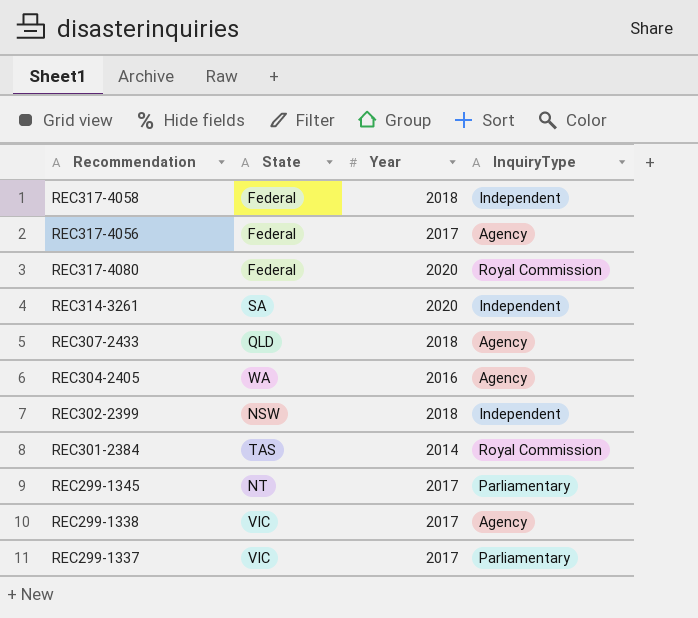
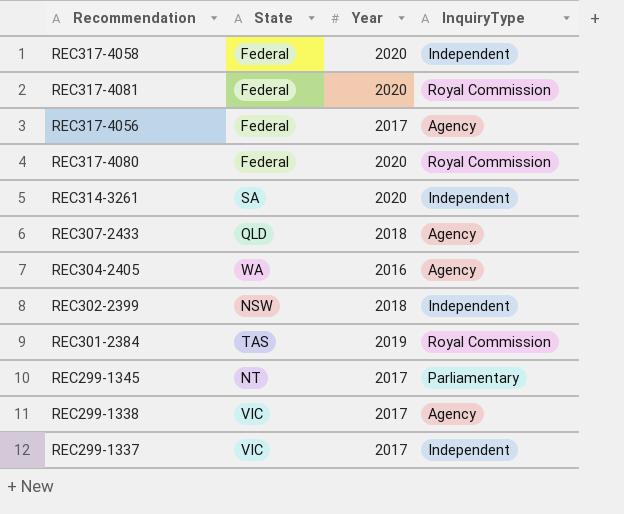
REC317-4058 | Year: 2018 -> 2020
row REC317-4081: none -> Federal | 2020 | Royal Commission
REC301-2384 | Year: 2014 -> 2019
REC299-1337 | InquiryType: Parliamentary -> Independent

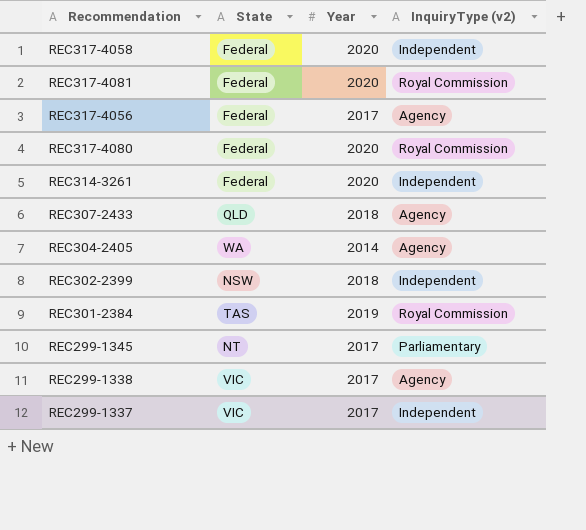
column name: InquiryType -> InquiryType (v2)
REC314-3261 | State: SA -> Federal
REC304-2405 | Year: 2016 -> 2014

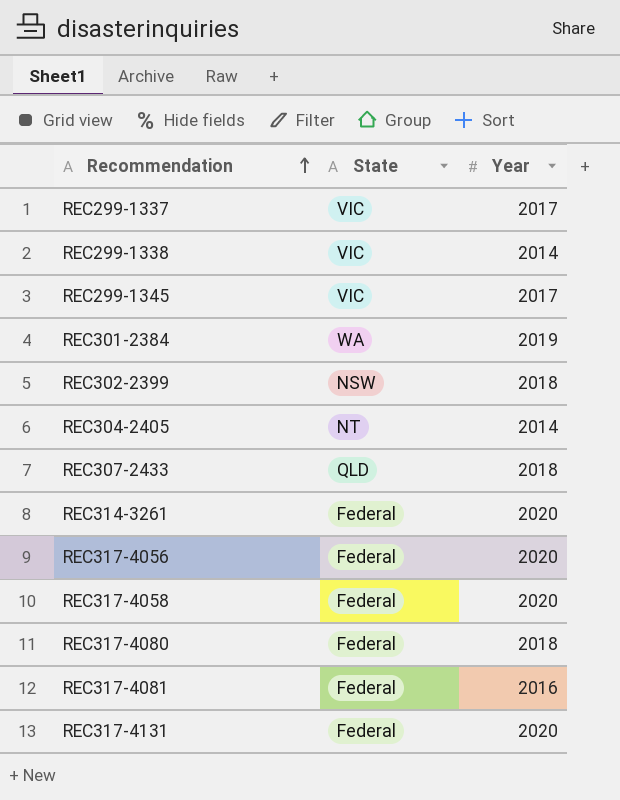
row order: none -> Recommendation ascending
column InquiryType (v2) | position: 4 -> none
REC299-1338 | Year: 2017 -> 2014
REC299-1345 | State: NT -> VIC
REC301-2384 | State: TAS -> WA
REC304-2405 | State: WA -> NT
REC317-4056 | Year: 2017 -> 2020
REC317-4080 | Year: 2020 -> 2018
REC317-4081 | Year: 2020 -> 2016
row REC317-4131: none -> Federal | 2020

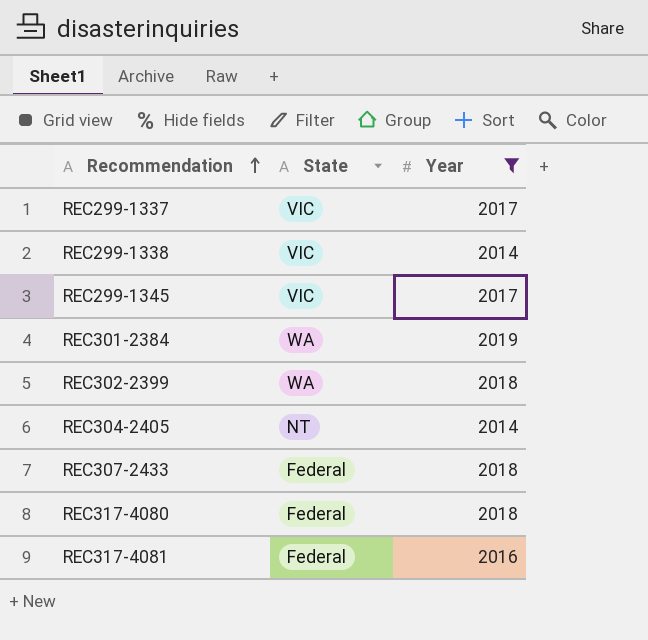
filter: none -> Year != 2020
REC302-2399 | State: NSW -> WA
REC307-2433 | State: QLD -> Federal

